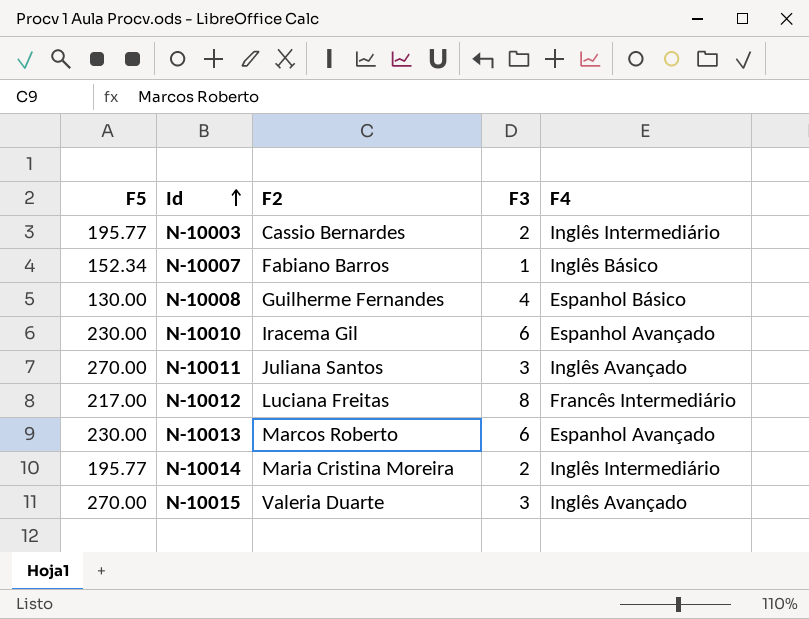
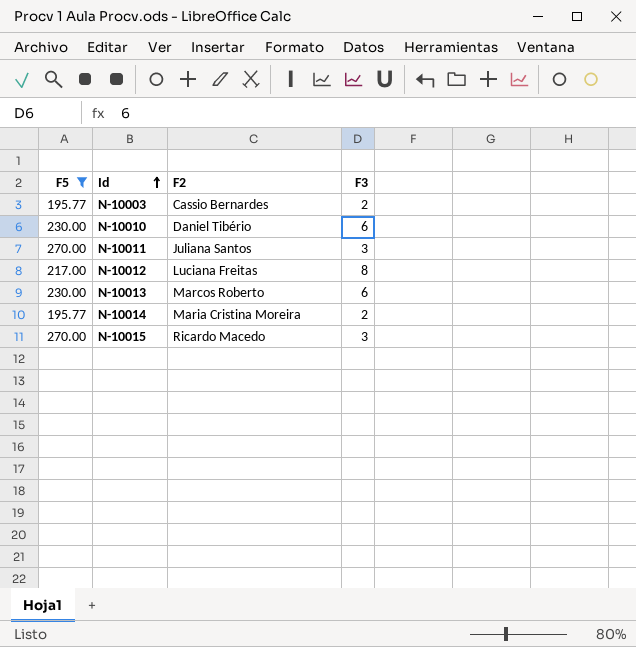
filter: none -> F5 >= 195.77
column F4 | position: 5 -> none
N-10010 | F2: Iracema Gil -> Daniel Tibério
N-10015 | F2: Valeria Duarte -> Ricardo Macedo

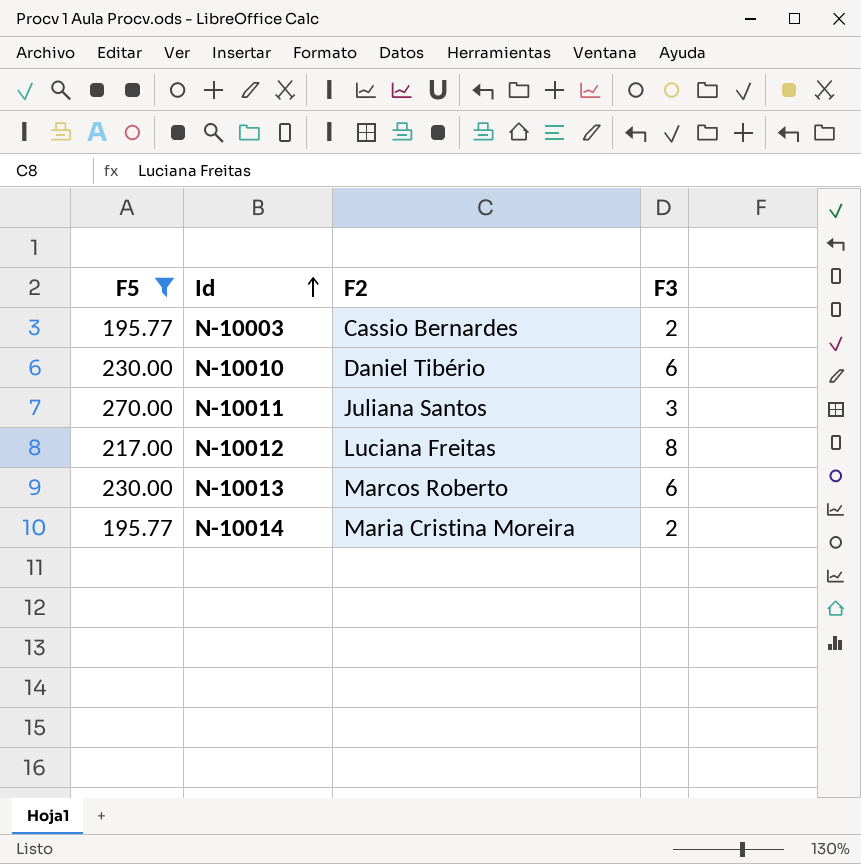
row N-10015: 270.00 | Ricardo Macedo | 3 -> none

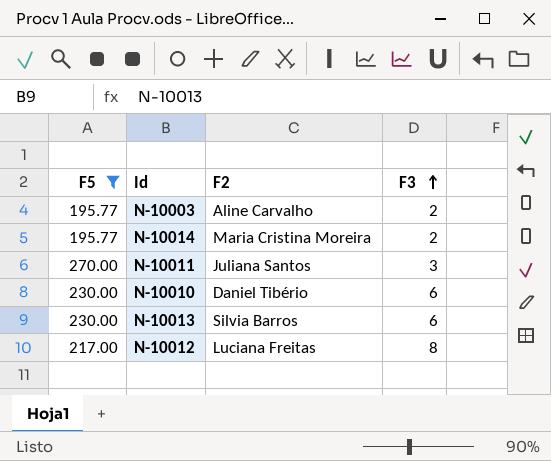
row order: Id ascending -> F3 ascending
N-10003 | F2: Cassio Bernardes -> Aline Carvalho
N-10013 | F2: Marcos Roberto -> Silvia Barros

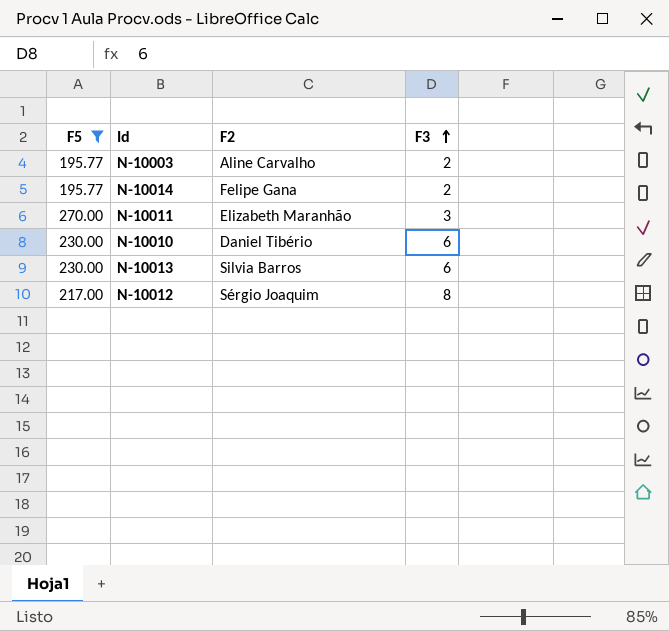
N-10014 | F2: Maria Cristina Moreira -> Felipe Gana
N-10011 | F2: Juliana Santos -> Elizabeth Maranhão
N-10012 | F2: Luciana Freitas -> Sérgio Joaquim

